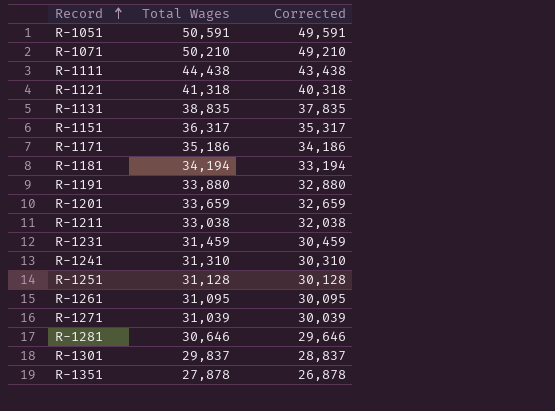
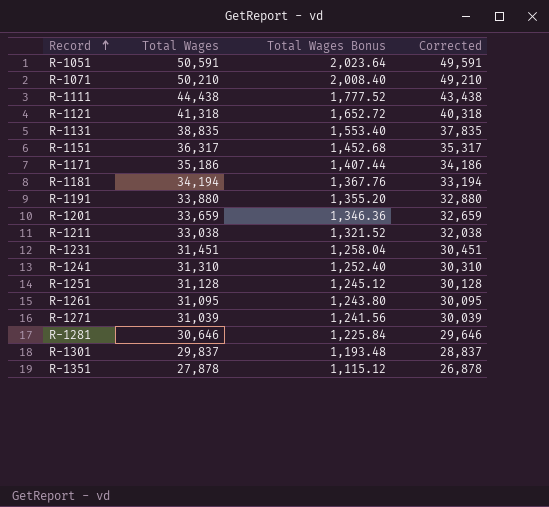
column Total Wages Bonus | formula: none -> [Total Wages] * 0.04
R-1231 | Total Wages: 31,459 -> 31,451
R-1231 | Corrected: 30,459 -> 30,451

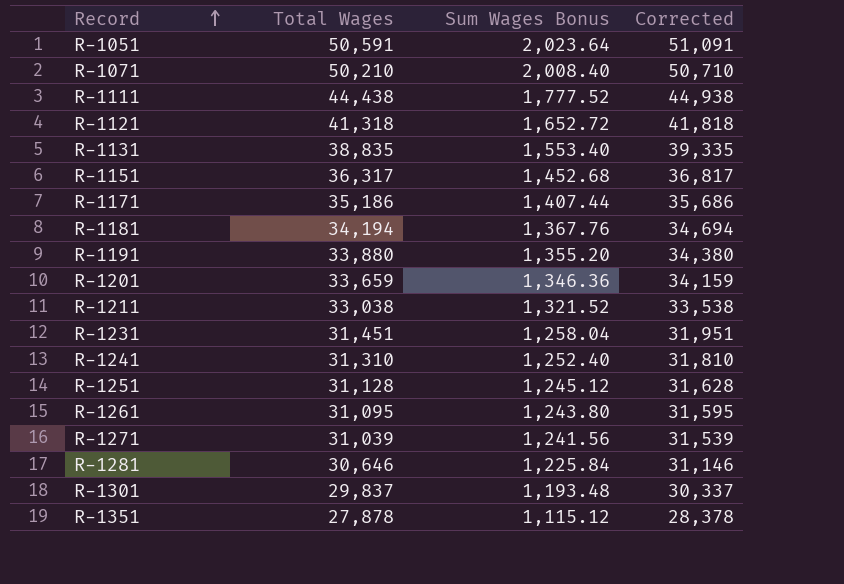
column name: Total Wages Bonus -> Sum Wages Bonus
column Corrected | formula: [Total Wages] - 1000 -> [Total Wages] + 500

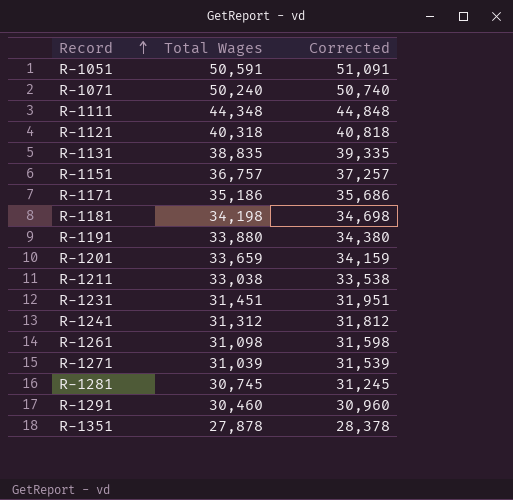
column Sum Wages Bonus | formula: [Total Wages] * 0.04 -> none
row R-1251: 31,128 | 1,245.12 | 31,628 -> none
row R-1301: 29,837 | 1,193.48 | 30,337 -> none
R-1071 | Total Wages: 50,210 -> 50,240
R-1071 | Corrected: 50,710 -> 50,740
R-1111 | Total Wages: 44,438 -> 44,348
R-1111 | Corrected: 44,938 -> 44,848
R-1121 | Total Wages: 41,318 -> 40,318
R-1121 | Corrected: 41,818 -> 40,818
R-1151 | Total Wages: 36,317 -> 36,757
R-1151 | Corrected: 36,817 -> 37,257
R-1181 | Total Wages: 34,194 -> 34,198
R-1181 | Corrected: 34,694 -> 34,698
R-1241 | Total Wages: 31,310 -> 31,312
R-1241 | Corrected: 31,810 -> 31,812
R-1261 | Total Wages: 31,095 -> 31,098
R-1261 | Corrected: 31,595 -> 31,598
R-1281 | Total Wages: 30,646 -> 30,745
R-1281 | Corrected: 31,146 -> 31,245
row R-1291: none -> 30,460 | 30,960

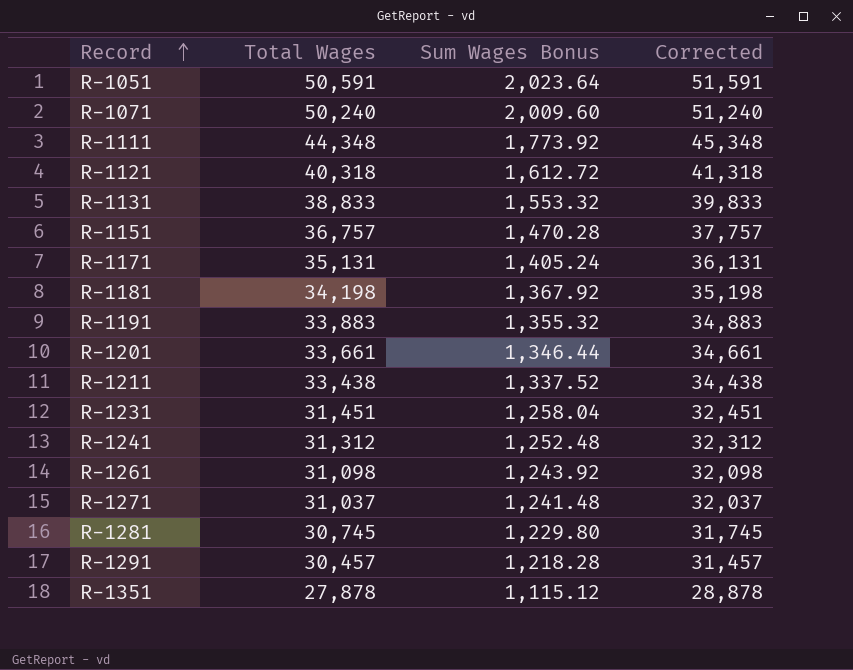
column Sum Wages Bonus | formula: none -> [Total Wages] * 0.04
column Corrected | formula: [Total Wages] + 500 -> [Total Wages] + 1000
R-1131 | Total Wages: 38,835 -> 38,833
R-1171 | Total Wages: 35,186 -> 35,131
R-1191 | Total Wages: 33,880 -> 33,883
R-1201 | Total Wages: 33,659 -> 33,661
R-1211 | Total Wages: 33,038 -> 33,438
R-1271 | Total Wages: 31,039 -> 31,037
R-1291 | Total Wages: 30,460 -> 30,457

